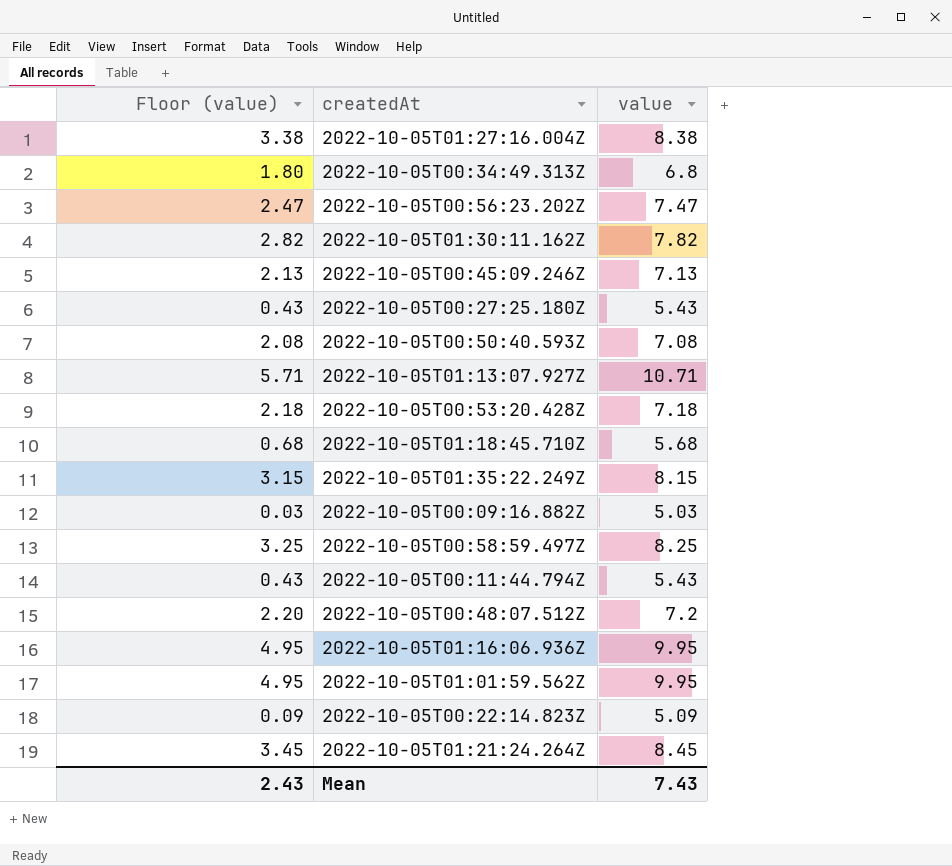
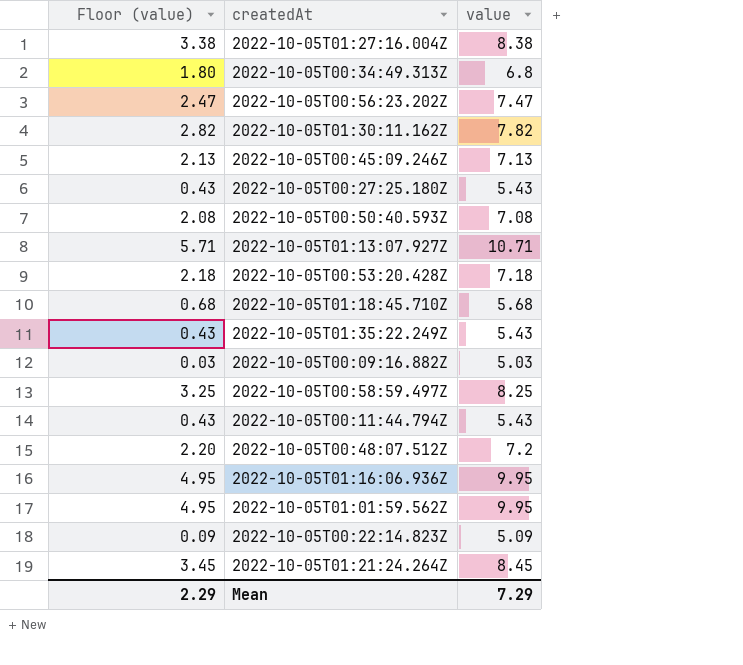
2022-10-05T01:35:22.249Z | Floor (value): 3.15 -> 0.43
2022-10-05T01:35:22.249Z | value: 8.15 -> 5.43
Mean | Floor (value): 2.43 -> 2.29
Mean | value: 7.43 -> 7.29

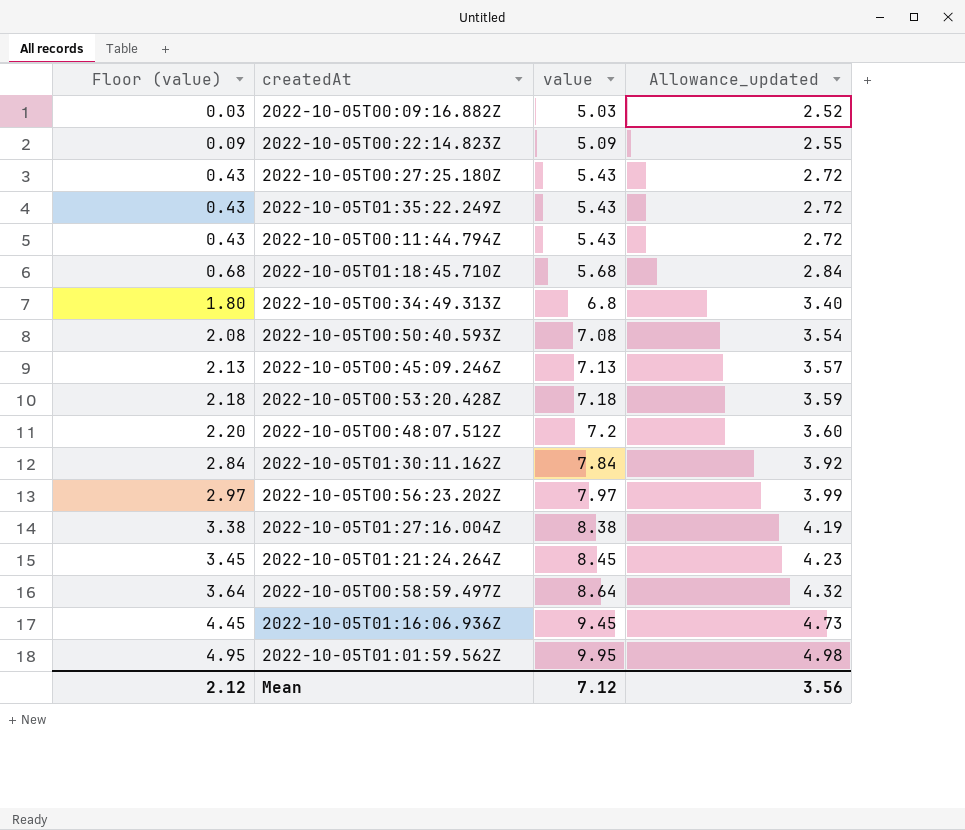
row order: none -> Floor (value) ascending
column Allowance_updated | formula: none -> [value] * 0.5
row 2022-10-05T01:13:07.927Z: 5.71 | 10.71 -> none
2022-10-05T01:30:11.162Z | Floor (value): 2.82 -> 2.84
2022-10-05T01:30:11.162Z | value: 7.82 -> 7.84
2022-10-05T00:56:23.202Z | Floor (value): 2.47 -> 2.97
2022-10-05T00:56:23.202Z | value: 7.47 -> 7.97
2022-10-05T00:58:59.497Z | Floor (value): 3.25 -> 3.64
2022-10-05T00:58:59.497Z | value: 8.25 -> 8.64
2022-10-05T01:16:06.936Z | Floor (value): 4.95 -> 4.45
2022-10-05T01:16:06.936Z | value: 9.95 -> 9.45
Mean | Floor (value): 2.29 -> 2.12
Mean | value: 7.29 -> 7.12

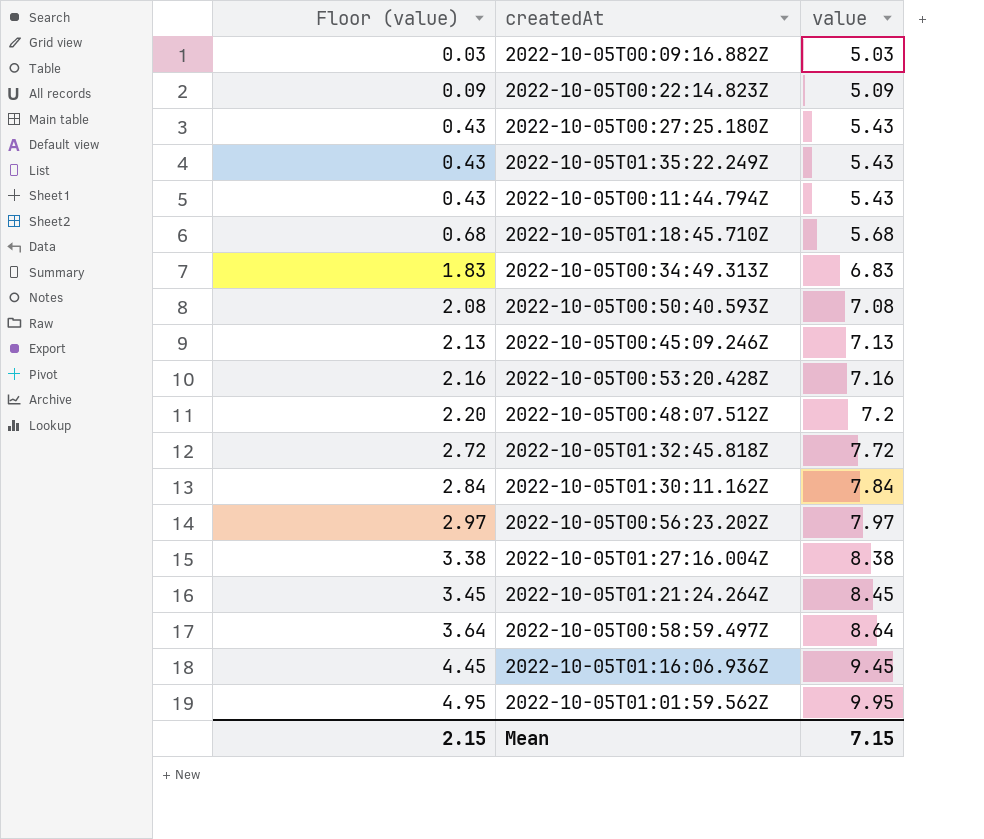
column Allowance_updated | formula: [value] * 0.5 -> none
2022-10-05T00:34:49.313Z | Floor (value): 1.80 -> 1.83
2022-10-05T00:34:49.313Z | value: 6.8 -> 6.83
2022-10-05T00:53:20.428Z | Floor (value): 2.18 -> 2.16
2022-10-05T00:53:20.428Z | value: 7.18 -> 7.16
row 2022-10-05T01:32:45.818Z: none -> 2.72 | 7.72
Mean | Floor (value): 2.12 -> 2.15
Mean | value: 7.12 -> 7.15

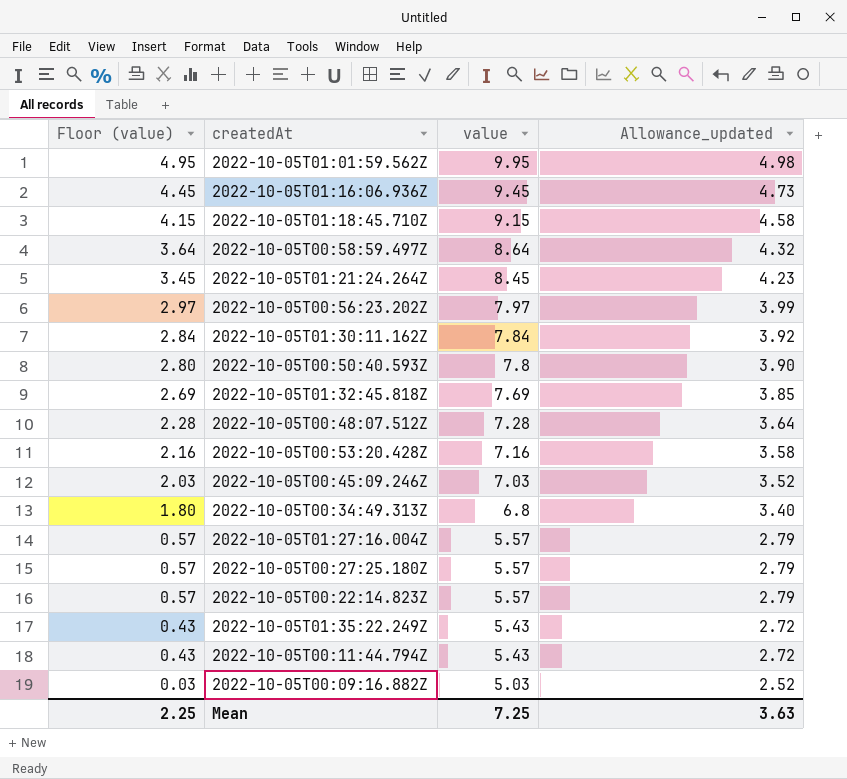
row order: Floor (value) ascending -> Floor (value) descending
column Allowance_updated | formula: none -> [value] * 0.5
2022-10-05T01:18:45.710Z | Floor (value): 0.68 -> 4.15
2022-10-05T01:18:45.710Z | value: 5.68 -> 9.15
2022-10-05T00:50:40.593Z | Floor (value): 2.08 -> 2.80
2022-10-05T00:50:40.593Z | value: 7.08 -> 7.8
2022-10-05T01:32:45.818Z | Floor (value): 2.72 -> 2.69
2022-10-05T01:32:45.818Z | value: 7.72 -> 7.69
2022-10-05T00:48:07.512Z | Floor (value): 2.20 -> 2.28
2022-10-05T00:48:07.512Z | value: 7.2 -> 7.28
2022-10-05T00:45:09.246Z | Floor (value): 2.13 -> 2.03
2022-10-05T00:45:09.246Z | value: 7.13 -> 7.03
2022-10-05T00:34:49.313Z | Floor (value): 1.83 -> 1.80
2022-10-05T00:34:49.313Z | value: 6.83 -> 6.8
2022-10-05T01:27:16.004Z | Floor (value): 3.38 -> 0.57
2022-10-05T01:27:16.004Z | value: 8.38 -> 5.57
2022-10-05T00:27:25.180Z | Floor (value): 0.43 -> 0.57
2022-10-05T00:27:25.180Z | value: 5.43 -> 5.57
2022-10-05T00:22:14.823Z | Floor (value): 0.09 -> 0.57
2022-10-05T00:22:14.823Z | value: 5.09 -> 5.57
Mean | Floor (value): 2.15 -> 2.25
Mean | value: 7.15 -> 7.25

